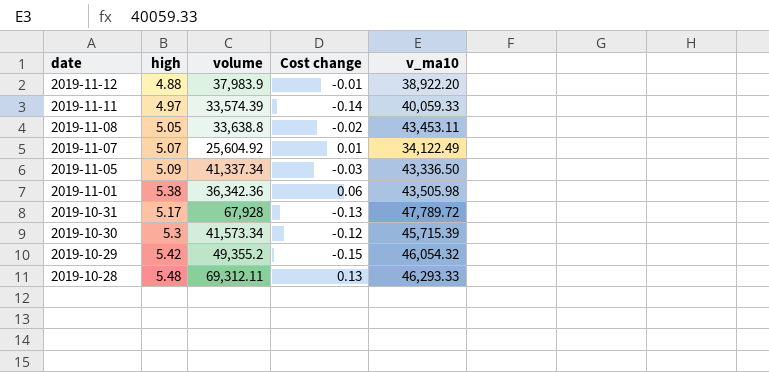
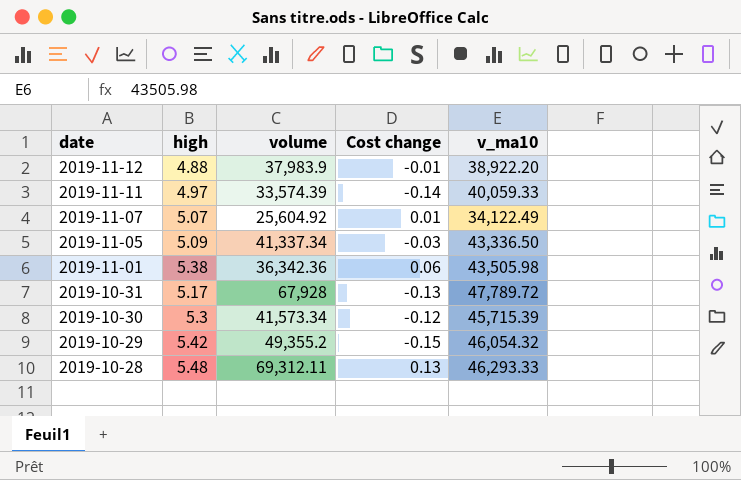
row 2019-11-08: 5.05 | 33,638.8 | -0.02 | 43,453.11 -> none

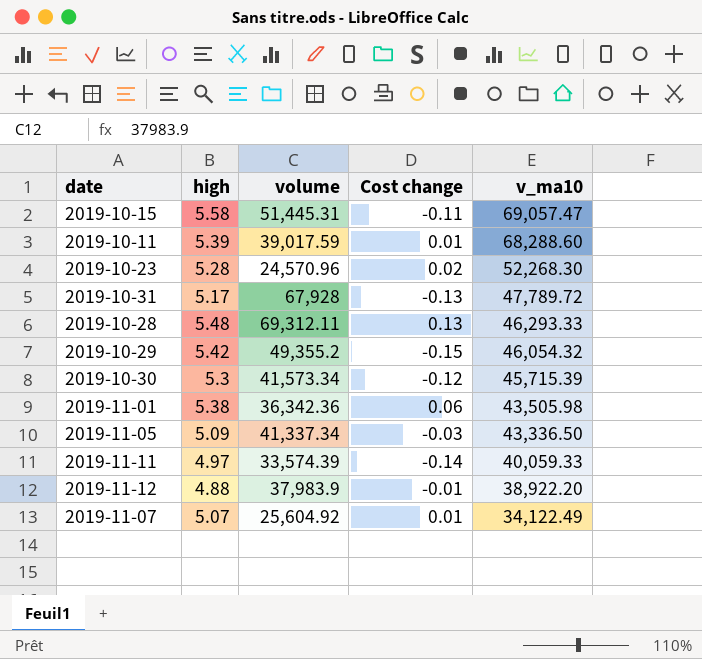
row order: date descending -> v_ma10 descending
row 2019-10-15: none -> 5.58 | 51,445.31 | -0.11 | 69,057.47
row 2019-10-11: none -> 5.39 | 39,017.59 | 0.01 | 68,288.60
row 2019-10-23: none -> 5.28 | 24,570.96 | 0.02 | 52,268.30

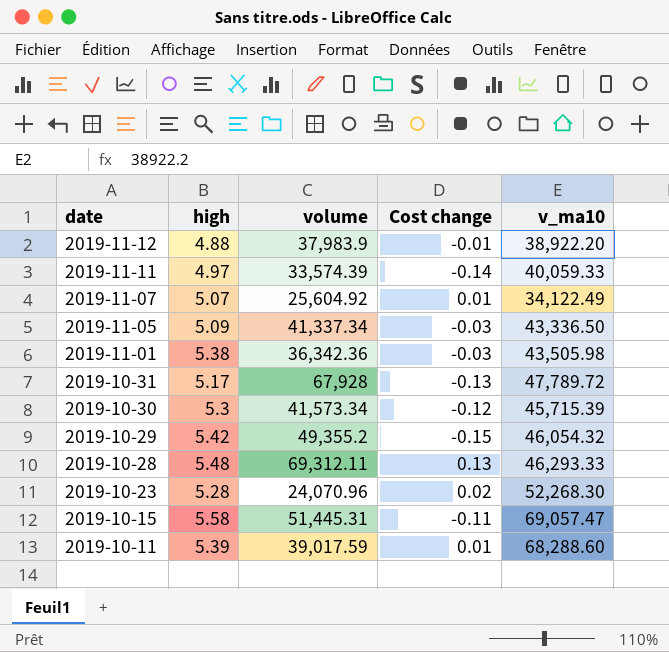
row order: v_ma10 descending -> date descending
2019-11-01 | Cost change: 0.06 -> -0.03
2019-10-23 | volume: 24,570.96 -> 24,070.96

